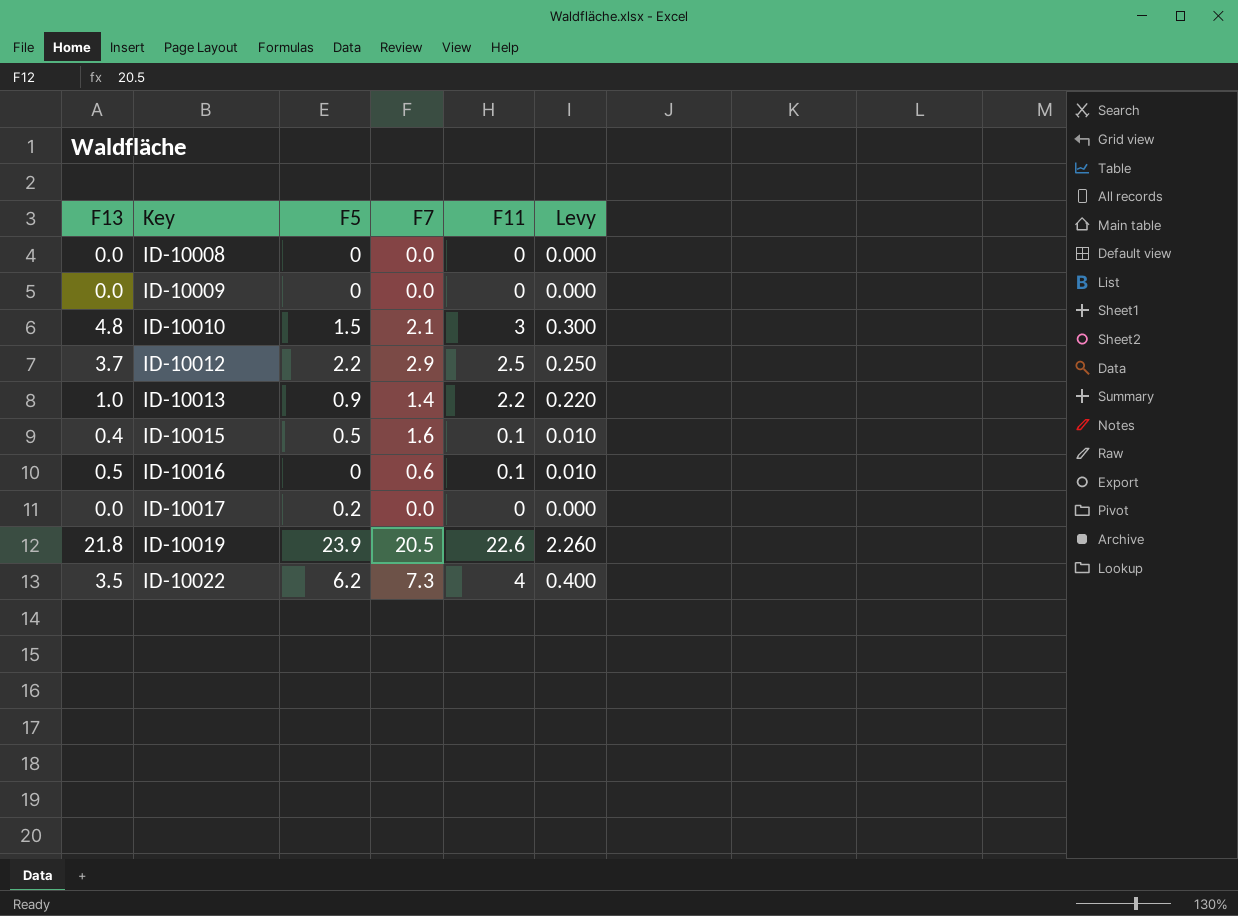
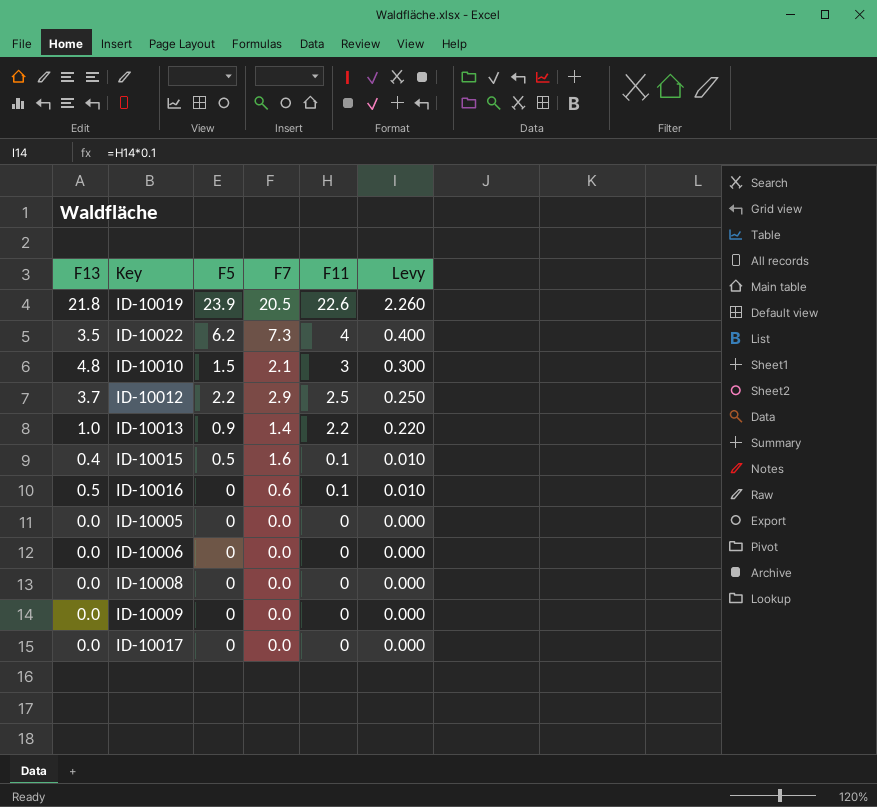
row order: Key ascending -> F11 descending
row ID-10005: none -> 0.0 | 0 | 0.0 | 0 | 0.000
row ID-10006: none -> 0.0 | 0 | 0.0 | 0 | 0.000
ID-10017 | F5: 0.2 -> 0

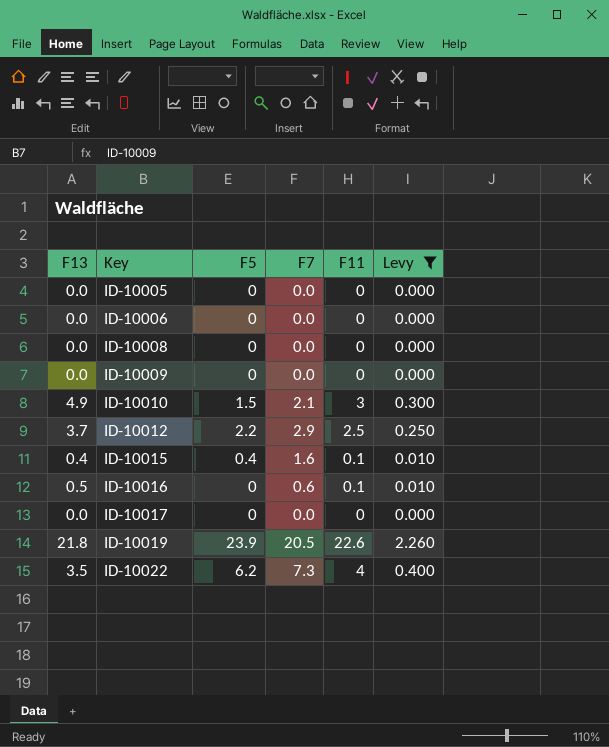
filter: none -> Levy != 0.220
row order: F11 descending -> Key ascending
ID-10010 | F13: 4.8 -> 4.9
ID-10015 | F5: 0.5 -> 0.4

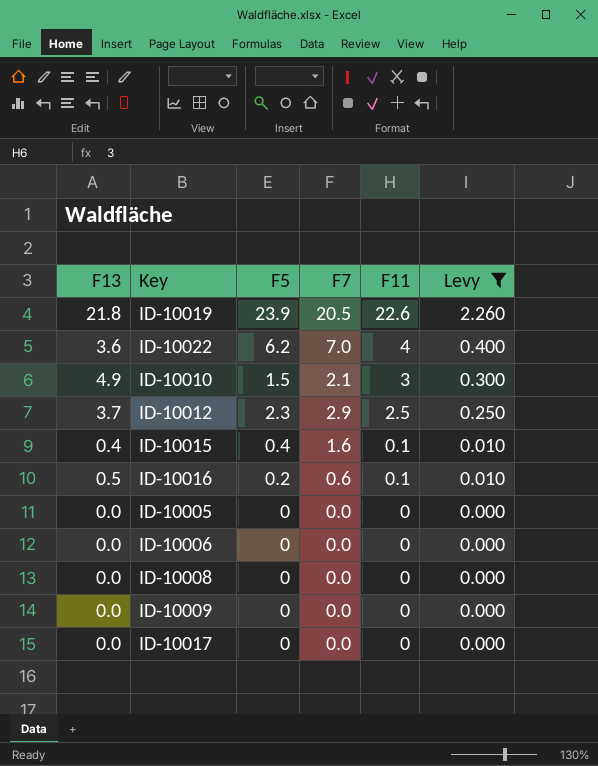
row order: Key ascending -> F11 descending
ID-10022 | F13: 3.5 -> 3.6
ID-10022 | F7: 7.3 -> 7.0
ID-10012 | F5: 2.2 -> 2.3
ID-10016 | F5: 0 -> 0.2

